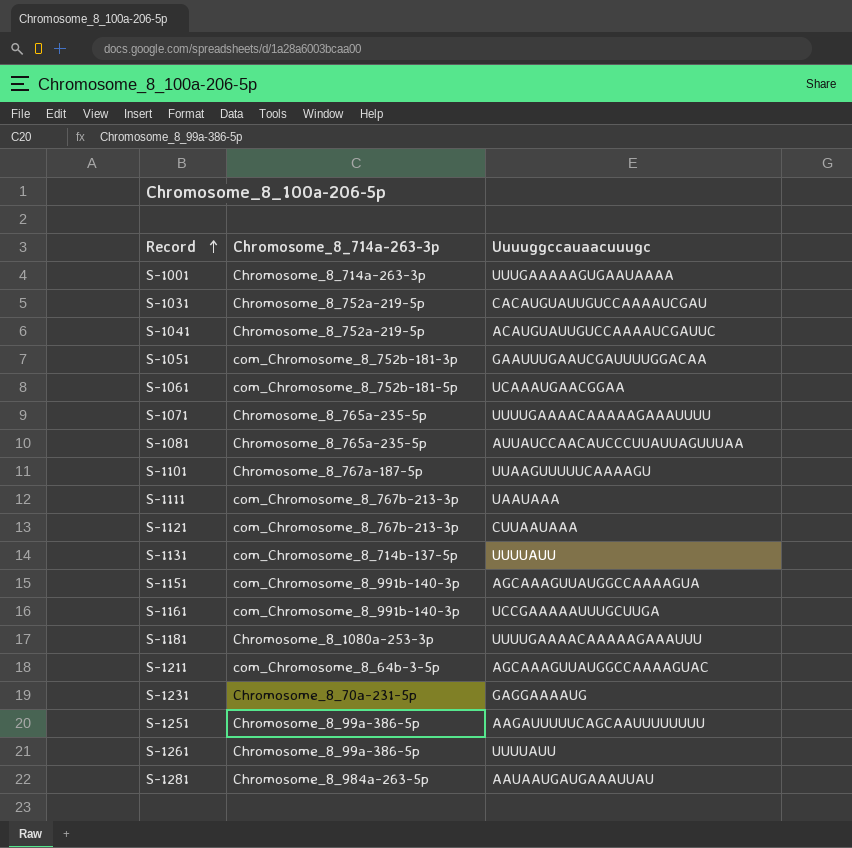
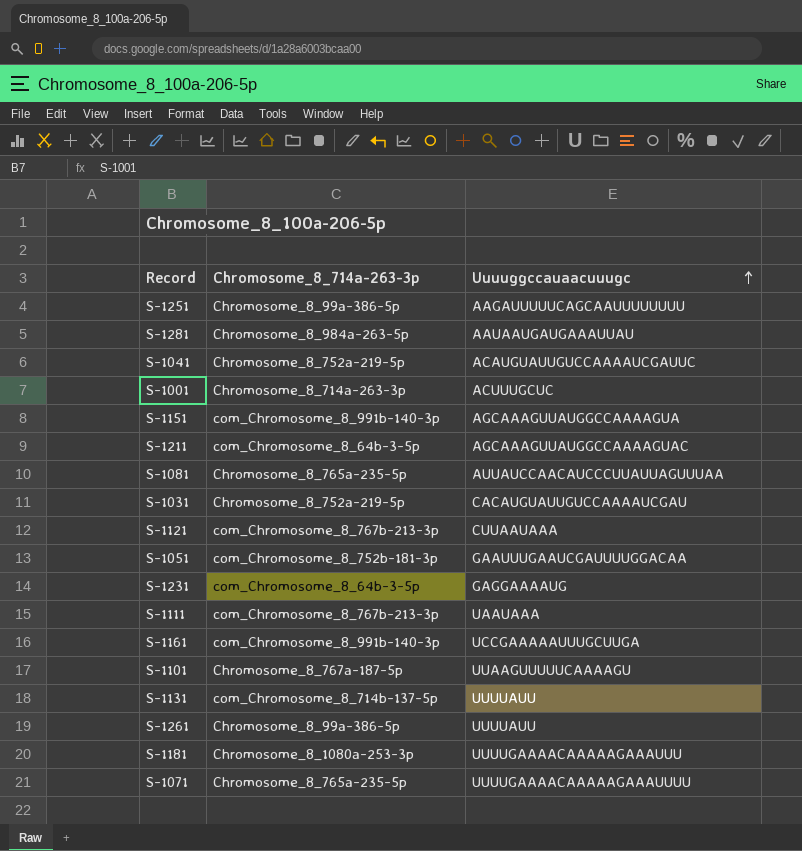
row order: Record ascending -> Uuuuggccauaacuuugc ascending
row S-1061: com_Chromosome_8_752b-181-5p | UCAAAUGAACGGAA -> none
S-1001 | Uuuuggccauaacuuugc: UUUGAAAAAGUGAAUAAAA -> ACUUUGCUC
S-1231 | Chromosome_8_714a-263-3p: Chromosome_8_70a-231-5p -> com_Chromosome_8_64b-3-5p

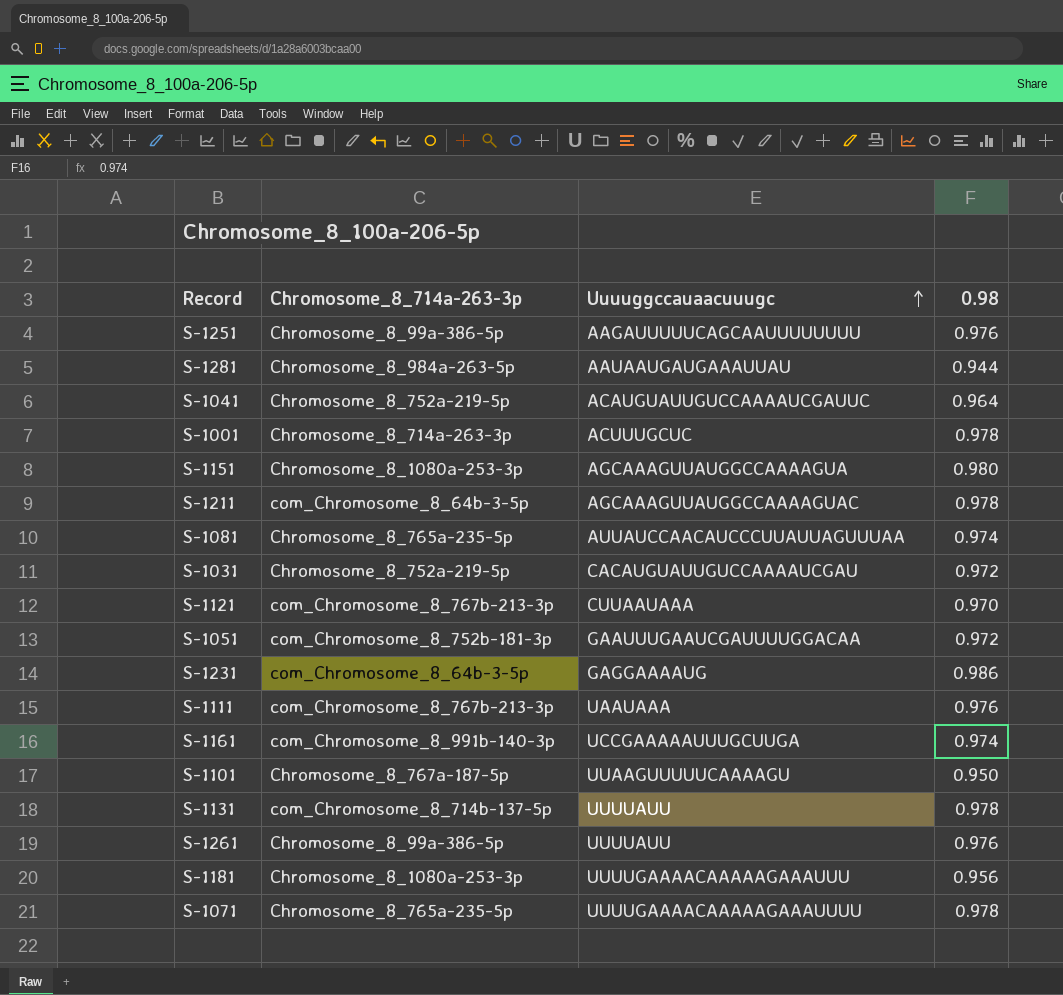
column 0.98 | position: none -> 4
S-1151 | Chromosome_8_714a-263-3p: com_Chromosome_8_991b-140-3p -> Chromosome_8_1080a-253-3p

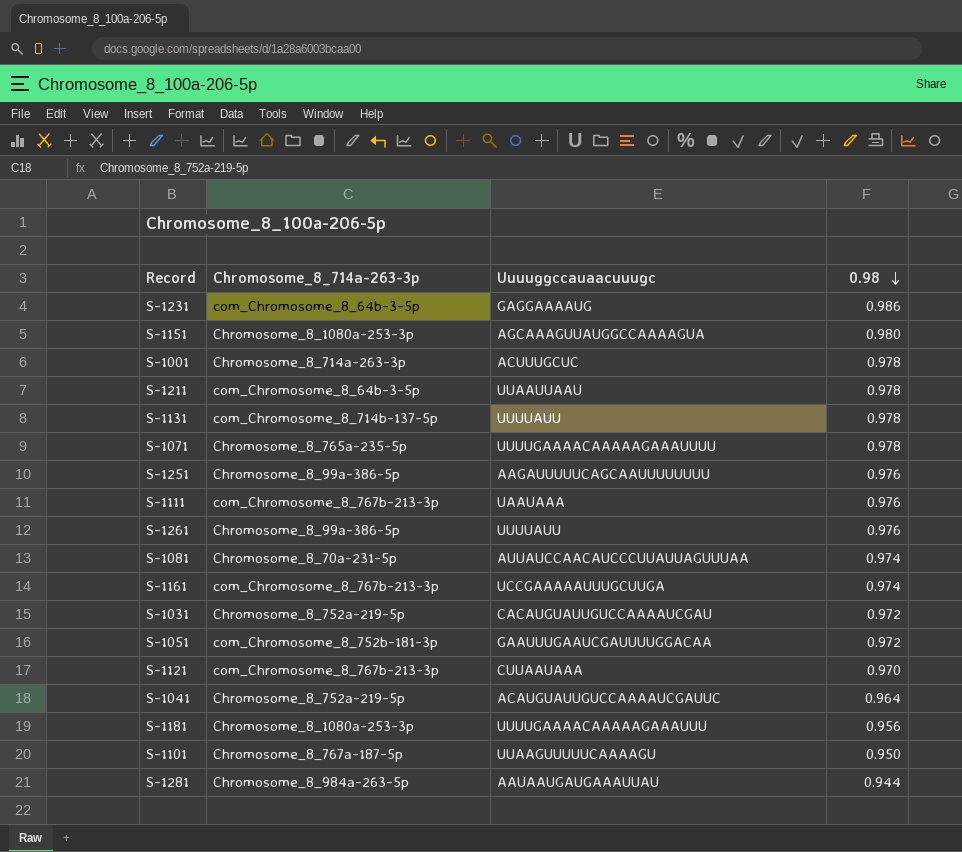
row order: Uuuuggccauaacuuugc ascending -> 0.98 descending
S-1211 | Uuuuggccauaacuuugc: AGCAAAGUUAUGGCCAAAAGUAC -> UUAAUUAAU
S-1081 | Chromosome_8_714a-263-3p: Chromosome_8_765a-235-5p -> Chromosome_8_70a-231-5p
S-1161 | Chromosome_8_714a-263-3p: com_Chromosome_8_991b-140-3p -> com_Chromosome_8_767b-213-3p

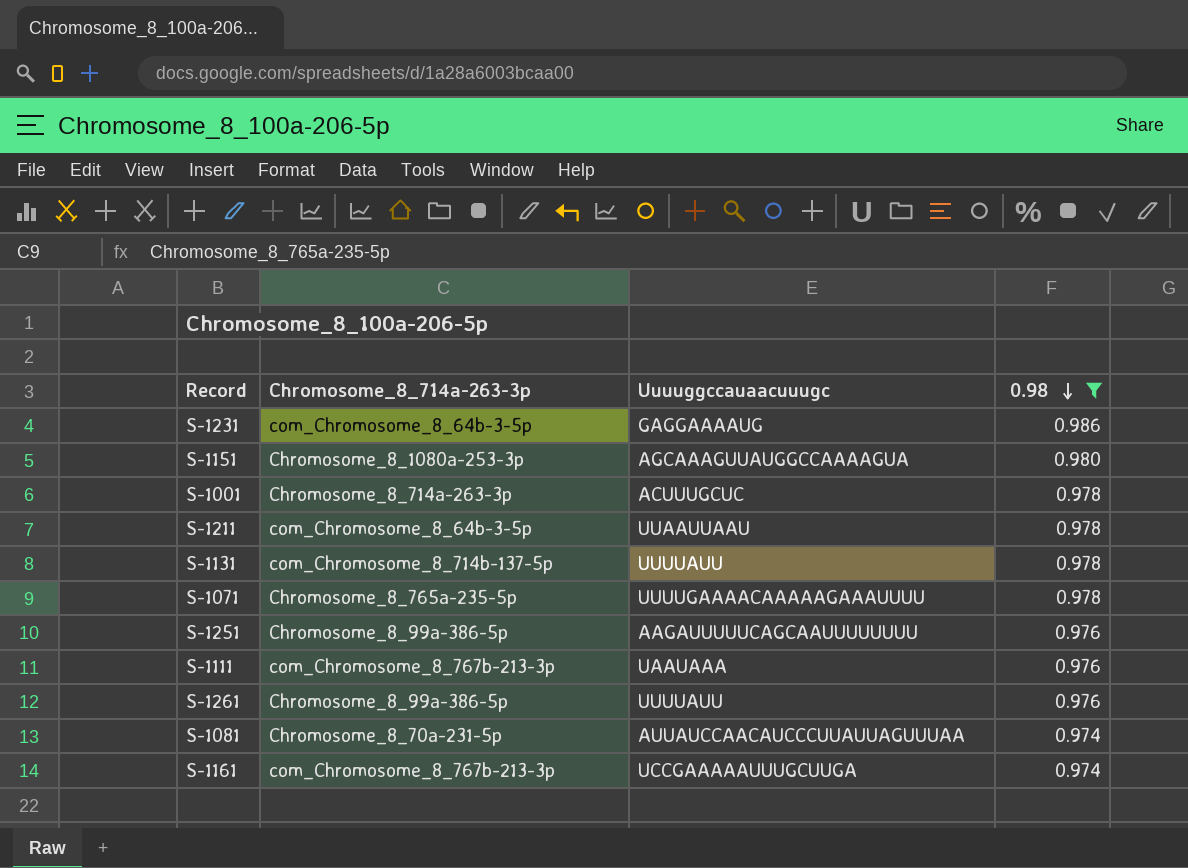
filter: none -> 0.98 >= 0.974

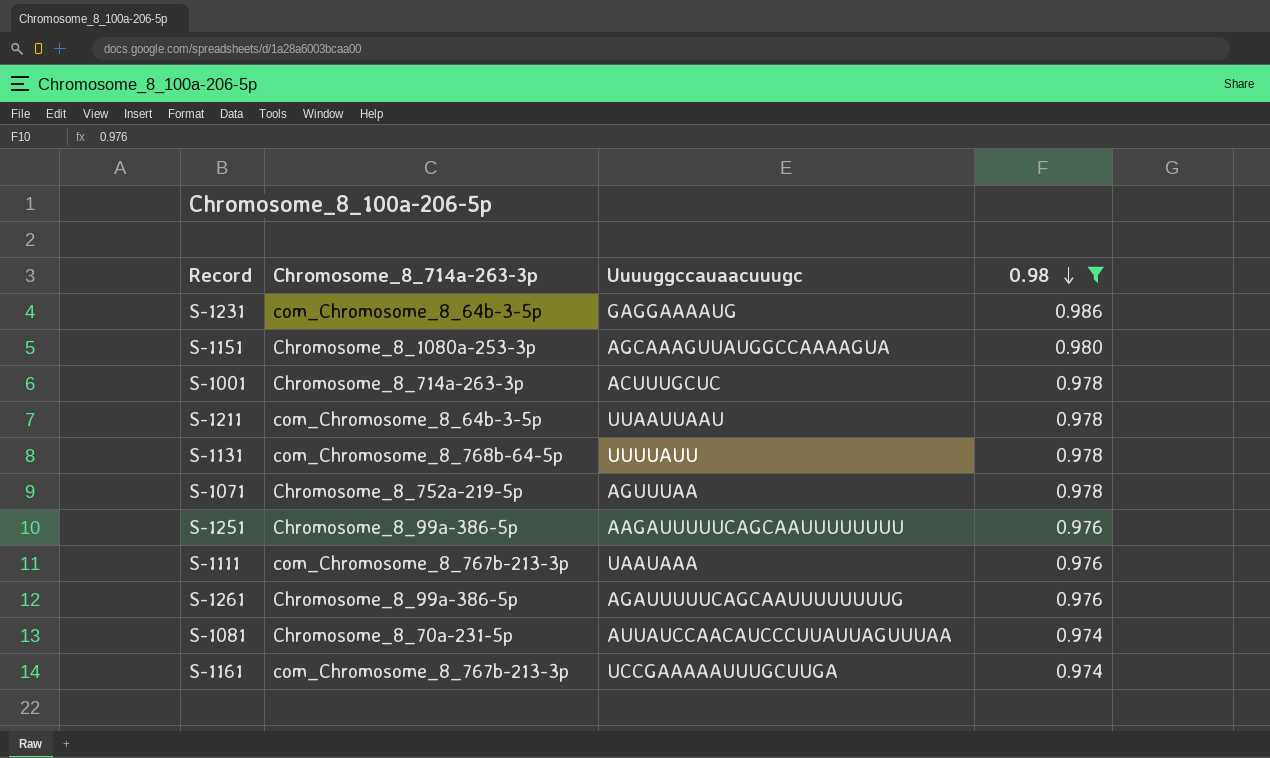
S-1131 | Chromosome_8_714a-263-3p: com_Chromosome_8_714b-137-5p -> com_Chromosome_8_768b-64-5p
S-1071 | Chromosome_8_714a-263-3p: Chromosome_8_765a-235-5p -> Chromosome_8_752a-219-5p
S-1071 | Uuuuggccauaacuuugc: UUUUGAAAACAAAAAGAAAUUUU -> AGUUUAA
S-1261 | Uuuuggccauaacuuugc: UUUUAUU -> AGAUUUUUCAGCAAUUUUUUUUG

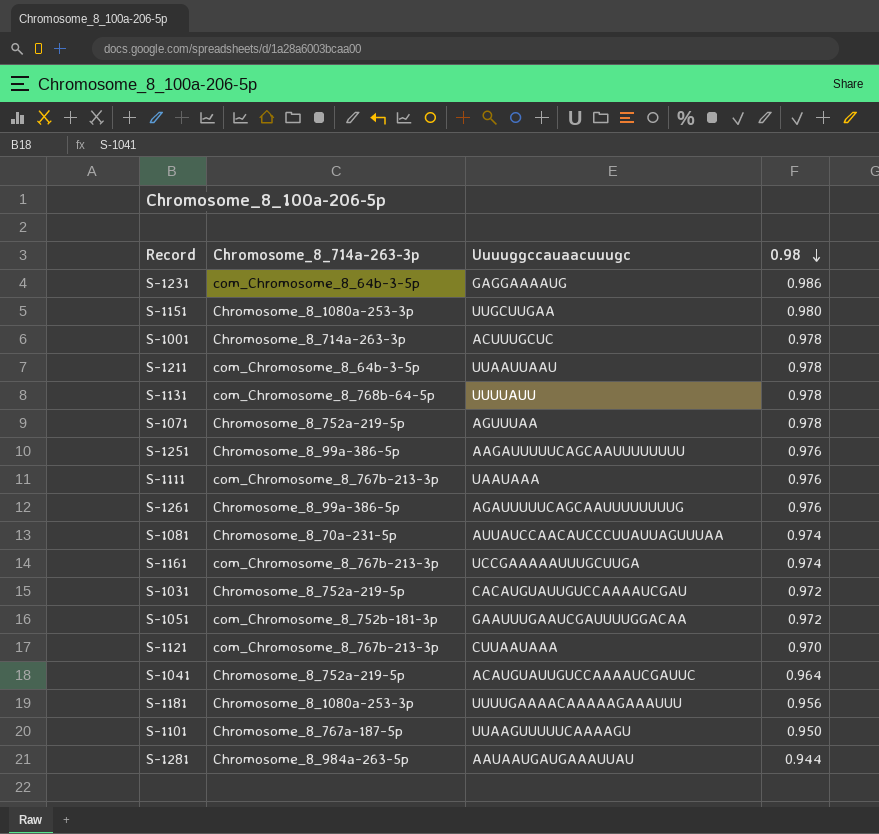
filter: 0.98 >= 0.974 -> none
S-1151 | Uuuuggccauaacuuugc: AGCAAAGUUAUGGCCAAAAGUA -> UUGCUUGAA

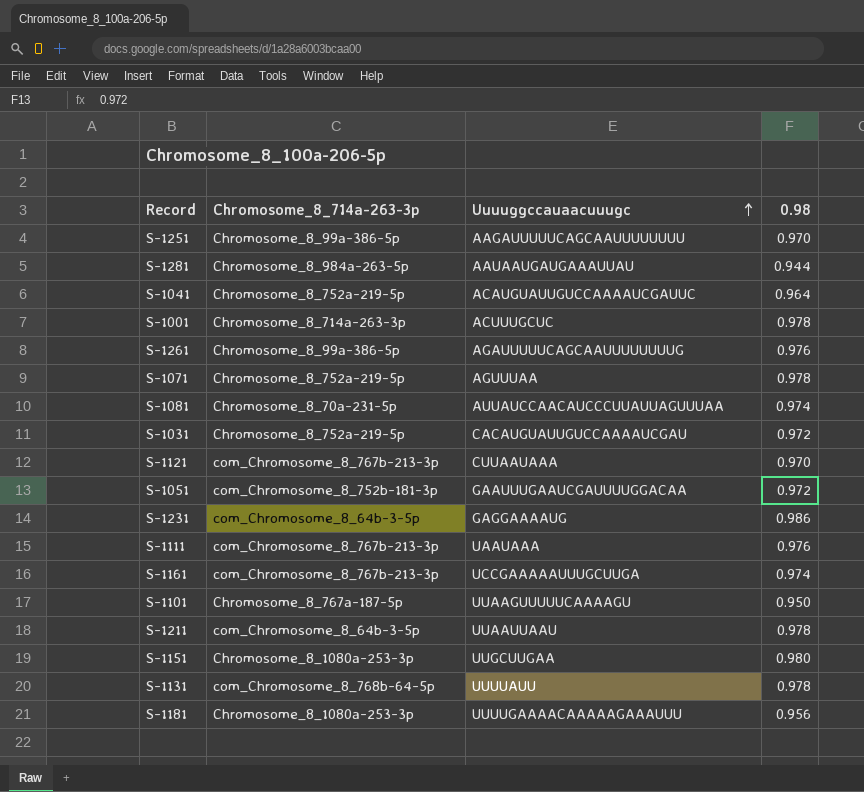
row order: 0.98 descending -> Uuuuggccauaacuuugc ascending
S-1251 | 0.98: 0.976 -> 0.970

